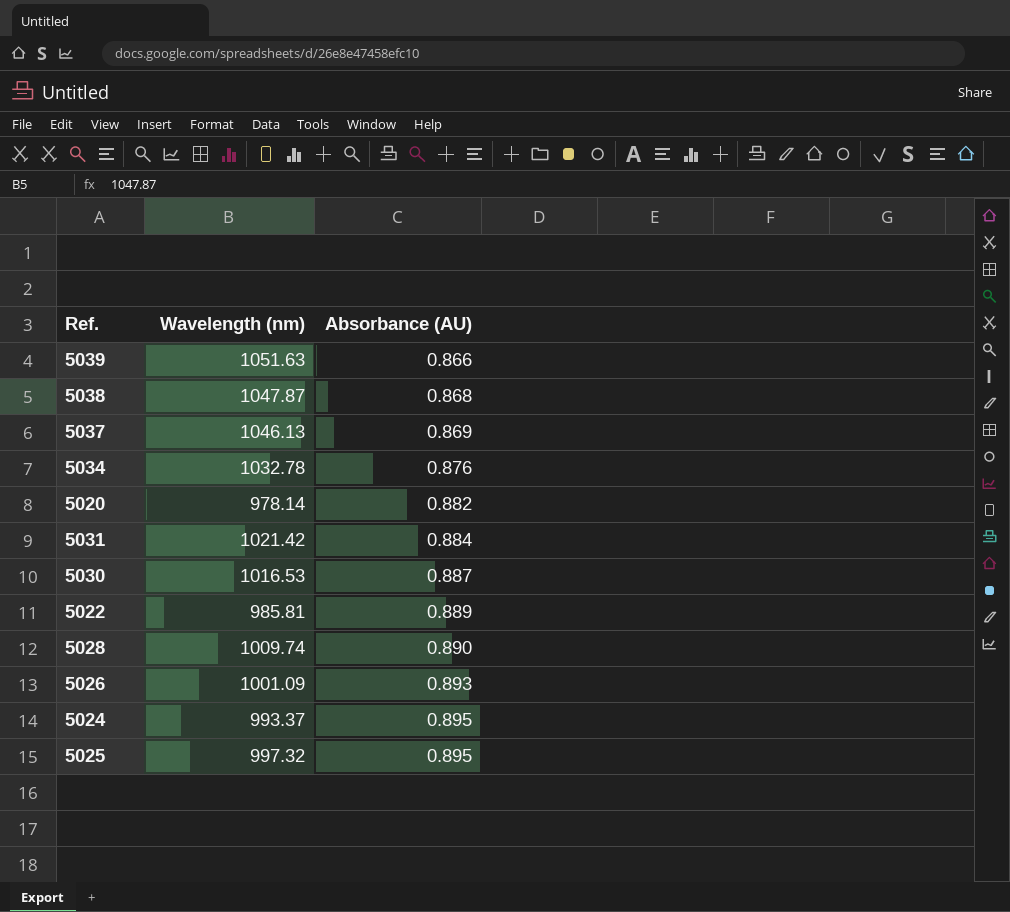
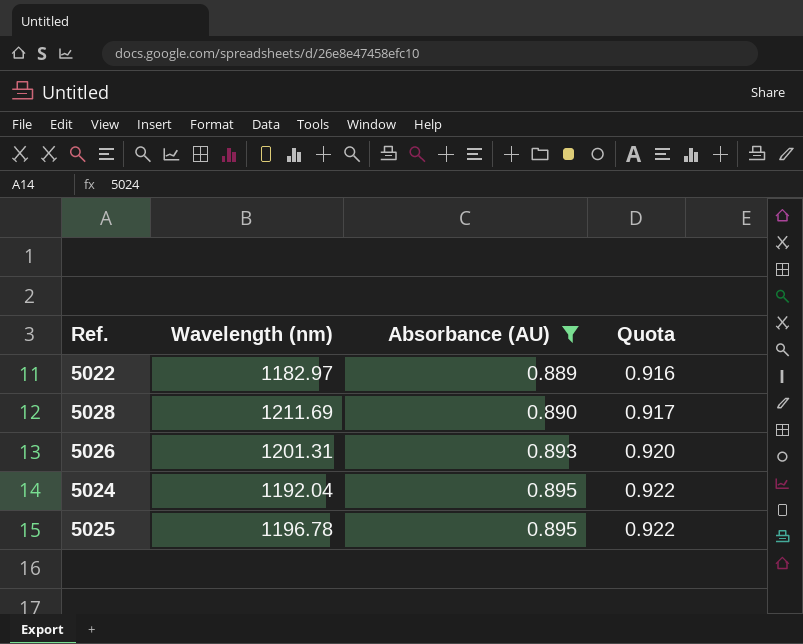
filter: none -> Absorbance (AU) >= 0.889
column Quota | formula: none -> [Absorbance (AU)] * 1.03
5022 | Wavelength (nm): 985.81 -> 1182.97
5028 | Wavelength (nm): 1009.74 -> 1211.69
5026 | Wavelength (nm): 1001.09 -> 1201.31
5024 | Wavelength (nm): 993.37 -> 1192.04
5025 | Wavelength (nm): 997.32 -> 1196.78

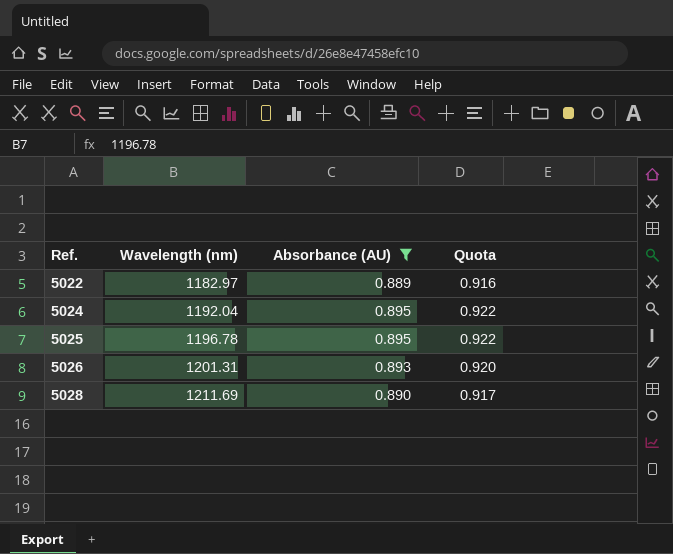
row order: Absorbance (AU) ascending -> Ref. ascending

